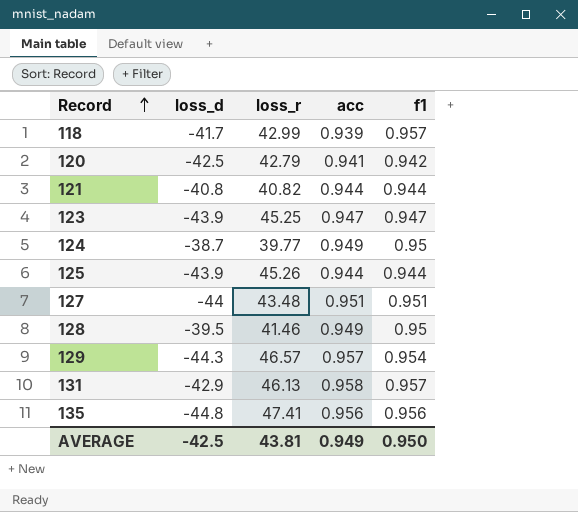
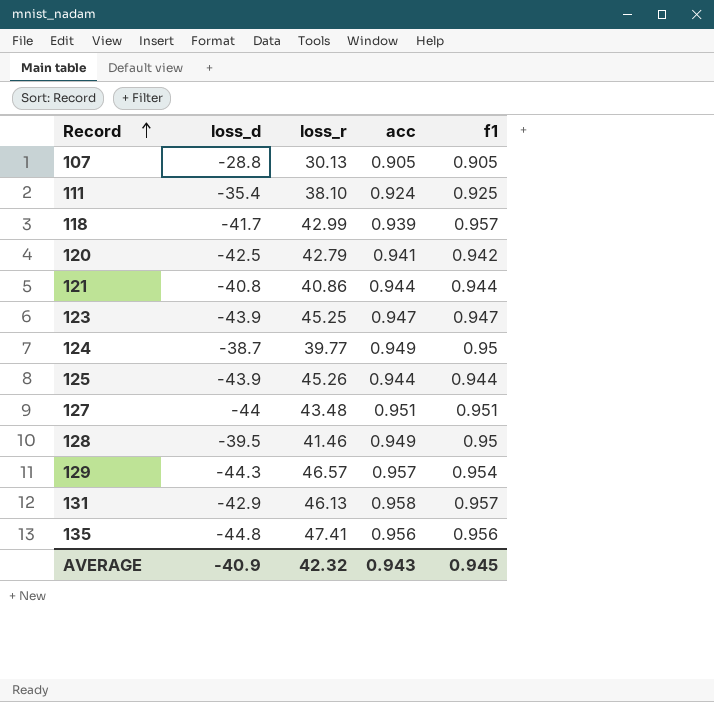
row 107: none -> -28.8 | 30.13 | 0.905 | 0.905
row 111: none -> -35.4 | 38.10 | 0.924 | 0.925
121 | loss_r: 40.82 -> 40.86
AVERAGE | loss_d: -42.5 -> -40.9
AVERAGE | loss_r: 43.81 -> 42.32
AVERAGE | acc: 0.949 -> 0.943
AVERAGE | f1: 0.950 -> 0.945

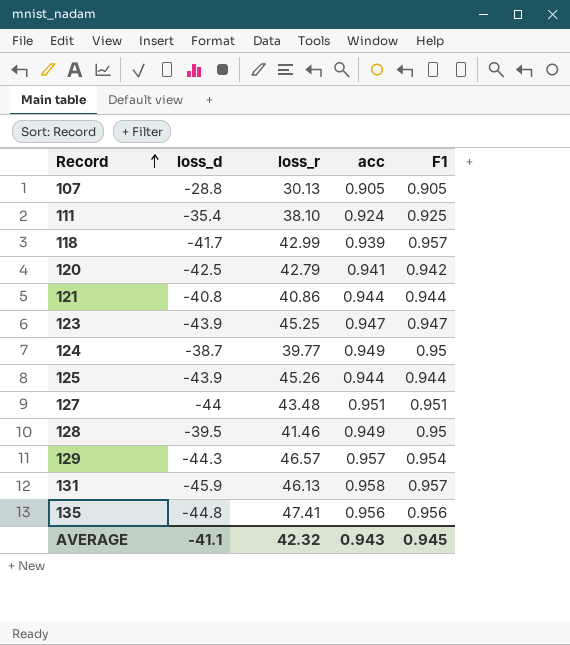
column name: f1 -> F1
131 | loss_d: -42.9 -> -45.9
AVERAGE | loss_d: -40.9 -> -41.1

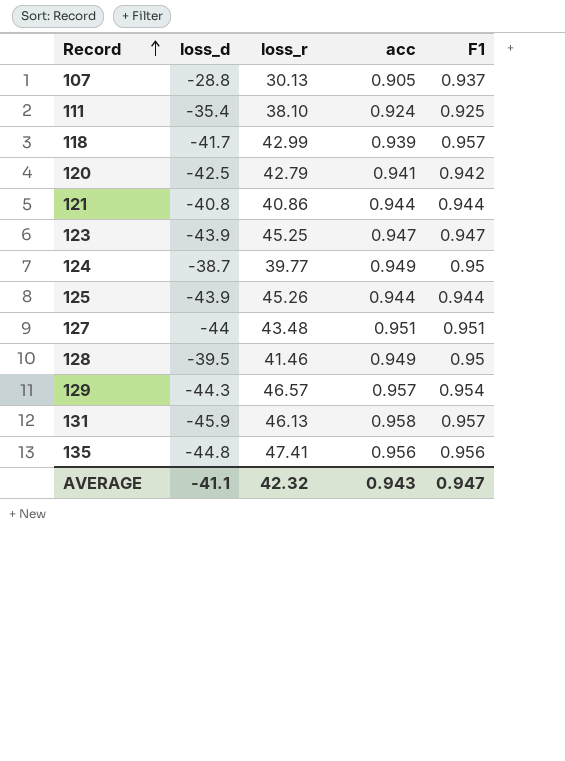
107 | F1: 0.905 -> 0.937
AVERAGE | F1: 0.945 -> 0.947

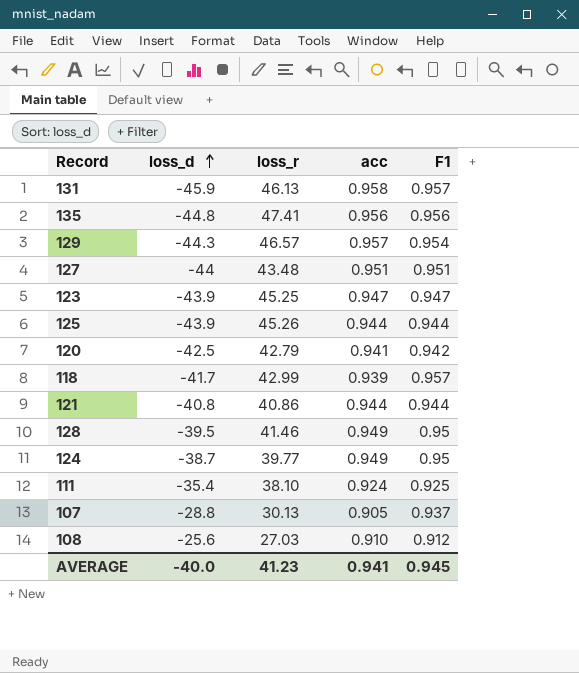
row order: Record ascending -> loss_d ascending
row 108: none -> -25.6 | 27.03 | 0.910 | 0.912
AVERAGE | loss_d: -41.1 -> -40.0
AVERAGE | loss_r: 42.32 -> 41.23
AVERAGE | acc: 0.943 -> 0.941
AVERAGE | F1: 0.947 -> 0.945

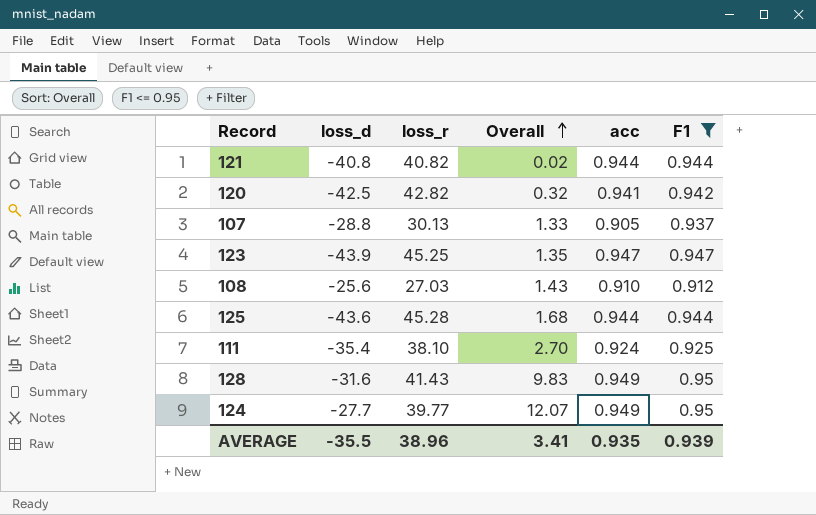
filter: none -> F1 <= 0.95
row order: loss_d ascending -> Overall ascending
column Overall | formula: none -> [loss_d] + [loss_r]
121 | loss_r: 40.86 -> 40.82
120 | loss_r: 42.79 -> 42.82
125 | loss_d: -43.9 -> -43.6
125 | loss_r: 45.26 -> 45.28
128 | loss_d: -39.5 -> -31.6
128 | loss_r: 41.46 -> 41.43
124 | loss_d: -38.7 -> -27.7
AVERAGE | loss_d: -40.0 -> -35.5
AVERAGE | loss_r: 41.23 -> 38.96
AVERAGE | acc: 0.941 -> 0.935
AVERAGE | F1: 0.945 -> 0.939

